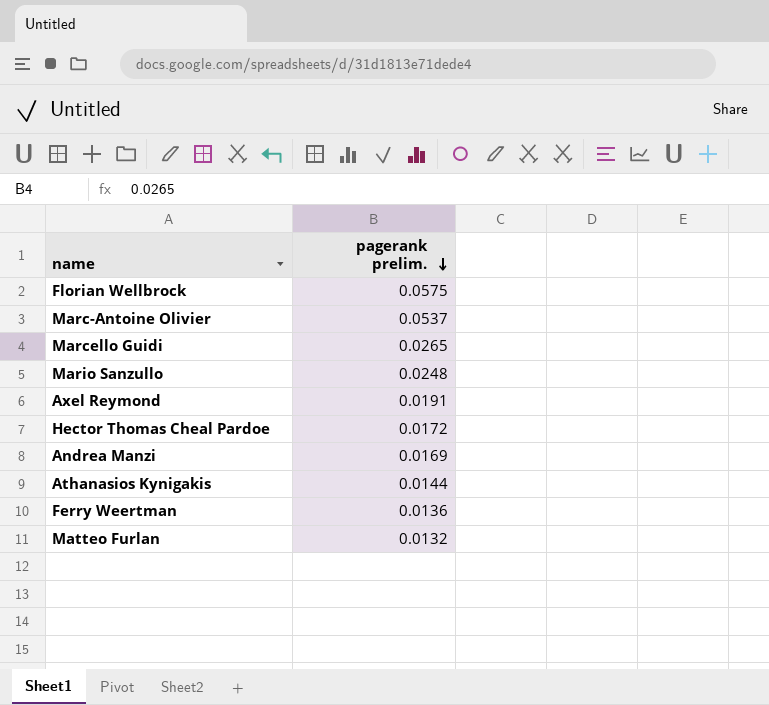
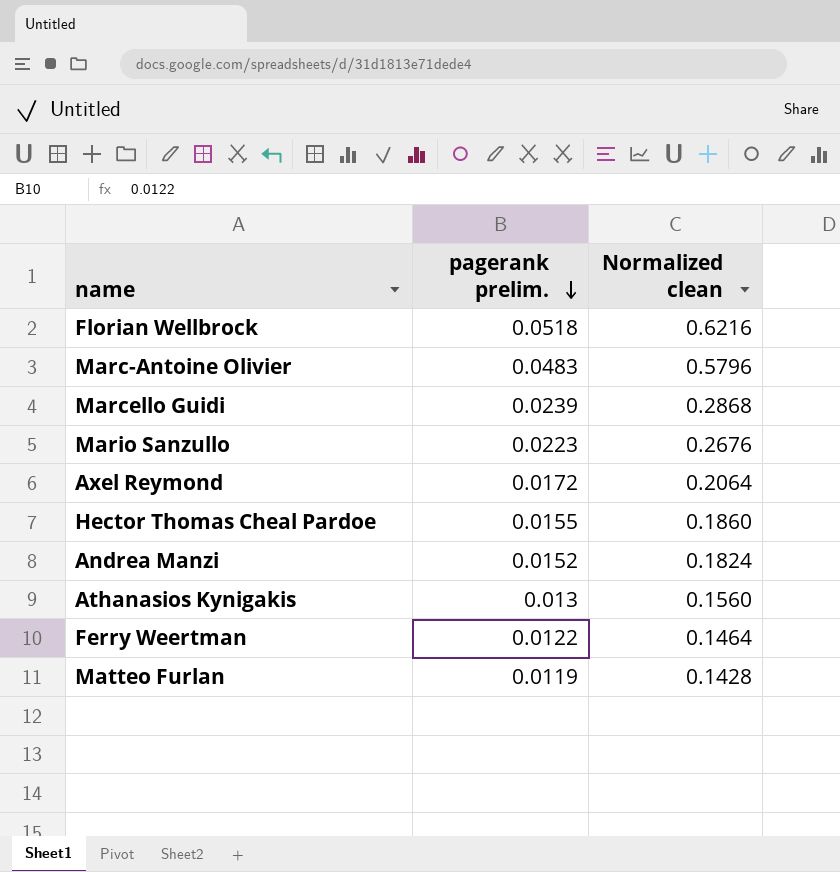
column Normalized clean | formula: none -> [pagerank prelim.] * 12
Florian Wellbrock | pagerank prelim.: 0.0575 -> 0.0518
Marc-Antoine Olivier | pagerank prelim.: 0.0537 -> 0.0483
Marcello Guidi | pagerank prelim.: 0.0265 -> 0.0239
Mario Sanzullo | pagerank prelim.: 0.0248 -> 0.0223
Axel Reymond | pagerank prelim.: 0.0191 -> 0.0172
Hector Thomas Cheal Pardoe | pagerank prelim.: 0.0172 -> 0.0155
Andrea Manzi | pagerank prelim.: 0.0169 -> 0.0152
Athanasios Kynigakis | pagerank prelim.: 0.0144 -> 0.013
Ferry Weertman | pagerank prelim.: 0.0136 -> 0.0122
Matteo Furlan | pagerank prelim.: 0.0132 -> 0.0119

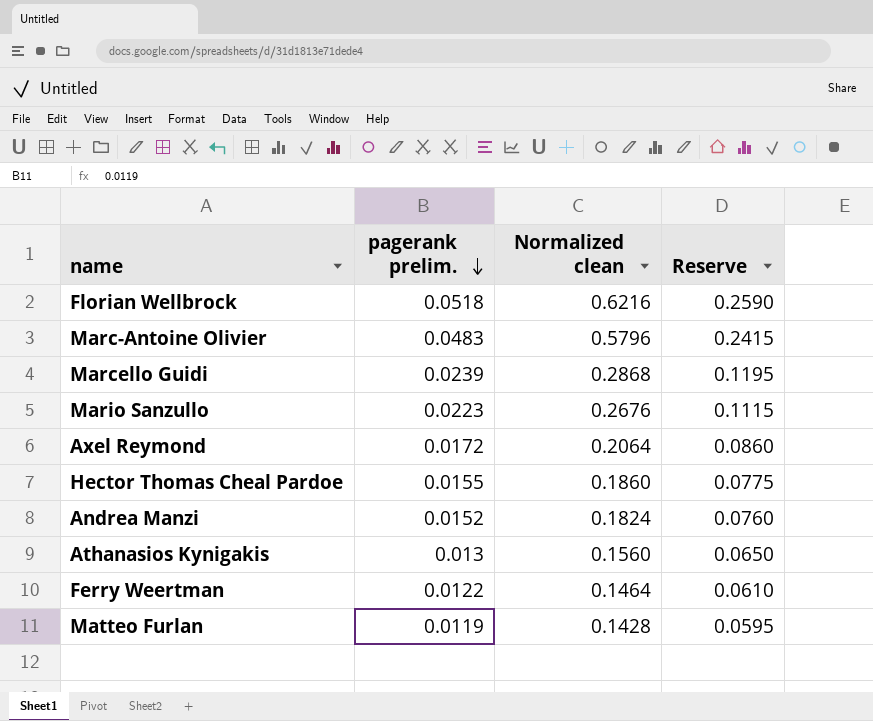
column Reserve | formula: none -> [pagerank prelim.] * 5

